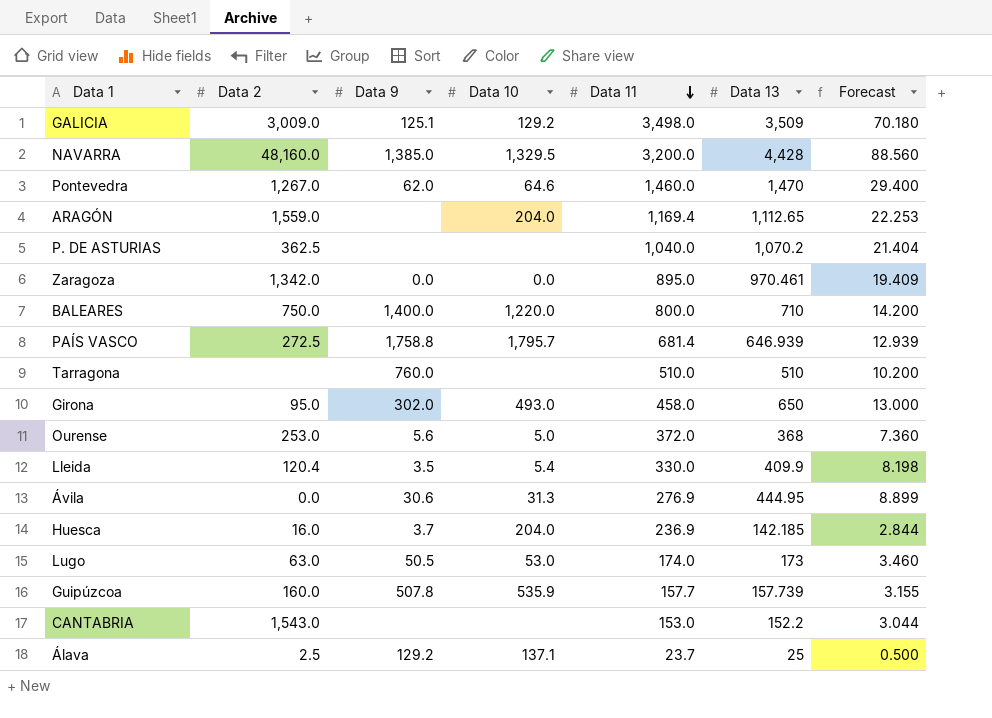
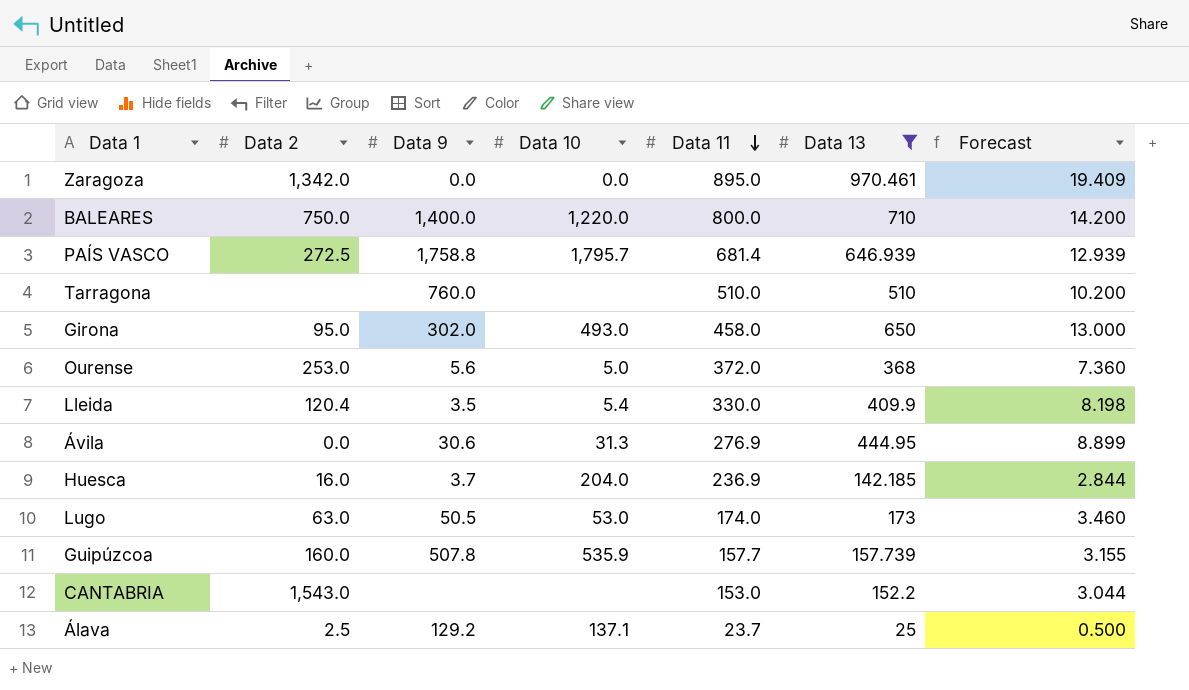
filter: none -> Data 13 <= 970.461

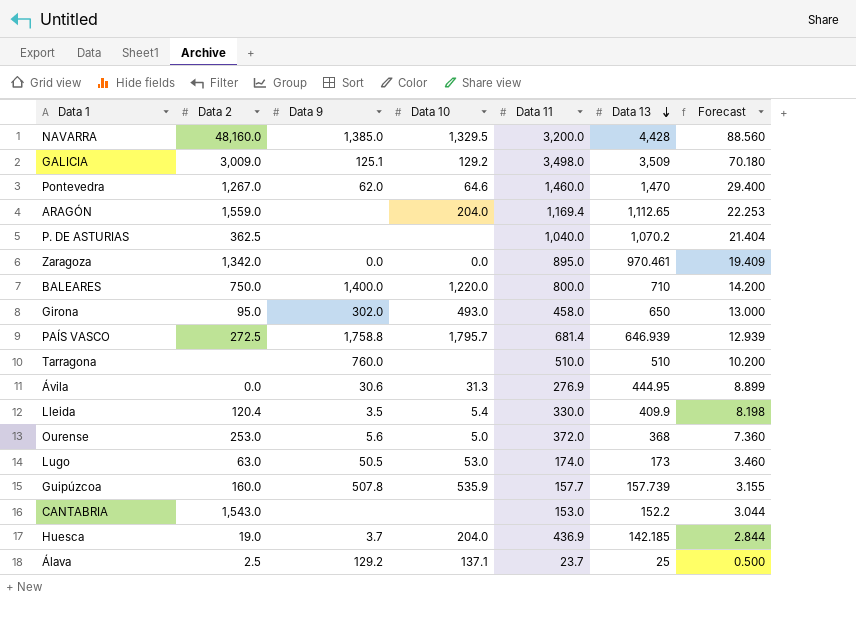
filter: Data 13 <= 970.461 -> none
row order: Data 11 descending -> Data 13 descending
Huesca | Data 2: 16.0 -> 19.0
Huesca | Data 11: 236.9 -> 436.9

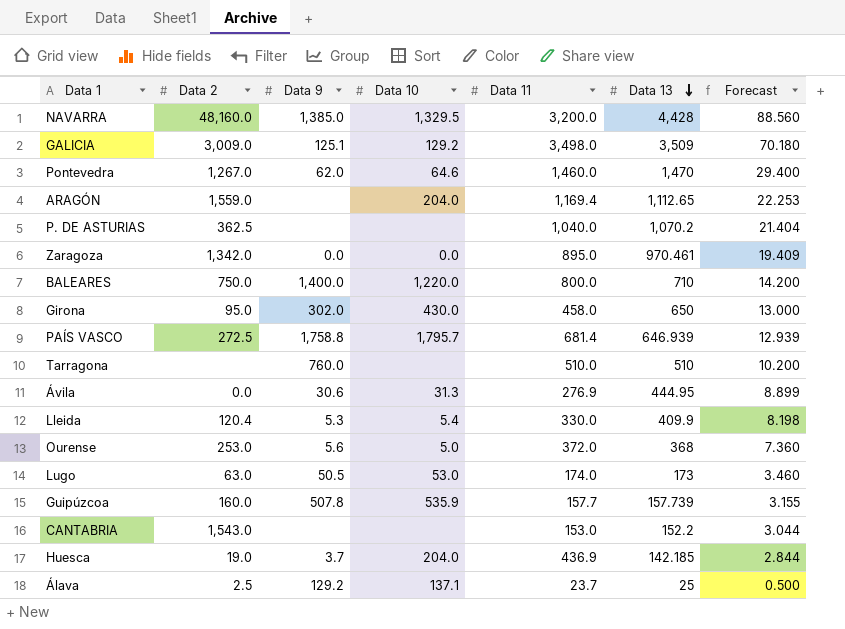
Girona | Data 10: 493.0 -> 430.0
Lleida | Data 9: 3.5 -> 5.3

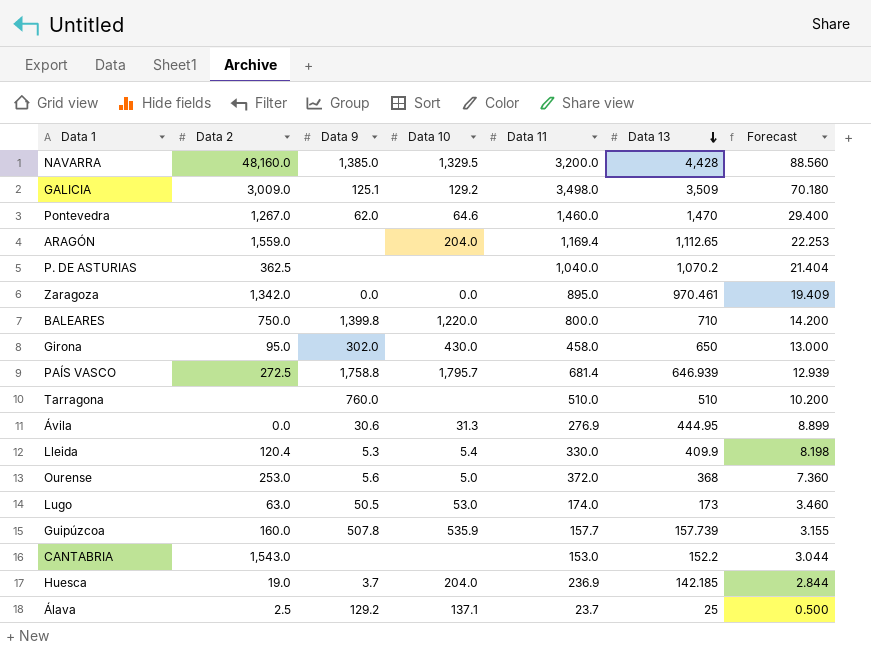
BALEARES | Data 9: 1,400.0 -> 1,399.8
Huesca | Data 11: 436.9 -> 236.9

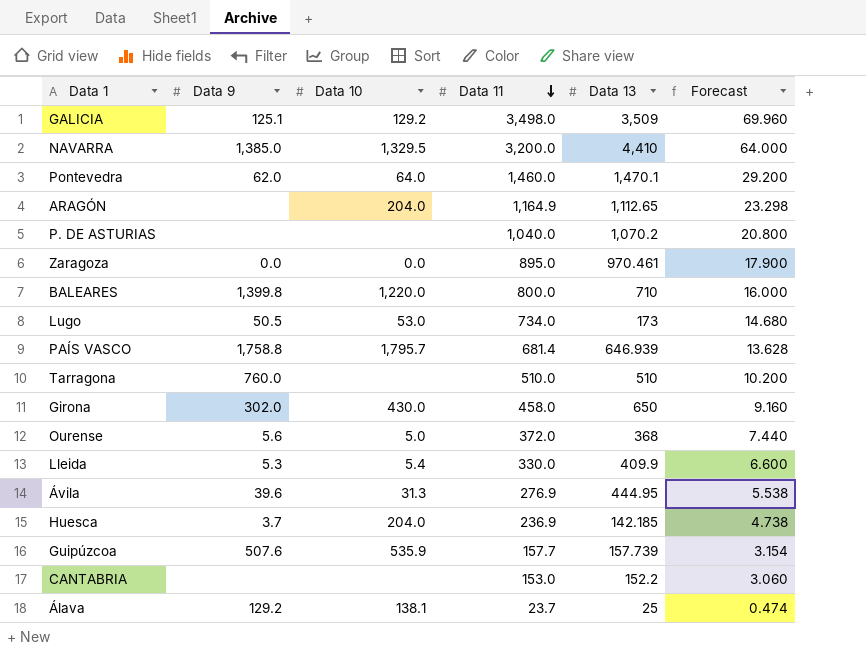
row order: Data 13 descending -> Data 11 descending
column Data 2 | position: 2 -> none
column Forecast | formula: [Data 13] * 0.02 -> [Data 11] * 0.02
NAVARRA | Data 13: 4,428 -> 4,410
Pontevedra | Data 10: 64.6 -> 64.0
Pontevedra | Data 13: 1,470 -> 1,470.1
ARAGÓN | Data 11: 1,169.4 -> 1,164.9
Lugo | Data 11: 174.0 -> 734.0
Ávila | Data 9: 30.6 -> 39.6
Guipúzcoa | Data 9: 507.8 -> 507.6
Álava | Data 10: 137.1 -> 138.1

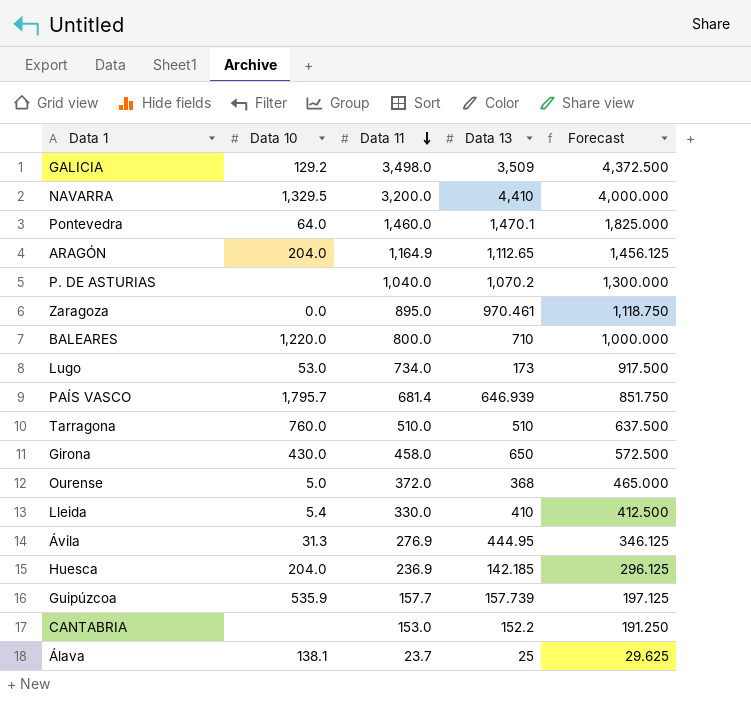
column Data 9 | position: 2 -> none
column Forecast | formula: [Data 11] * 0.02 -> [Data 11] * 1.25
Tarragona | Data 10: none -> 760.0
Lleida | Data 13: 409.9 -> 410

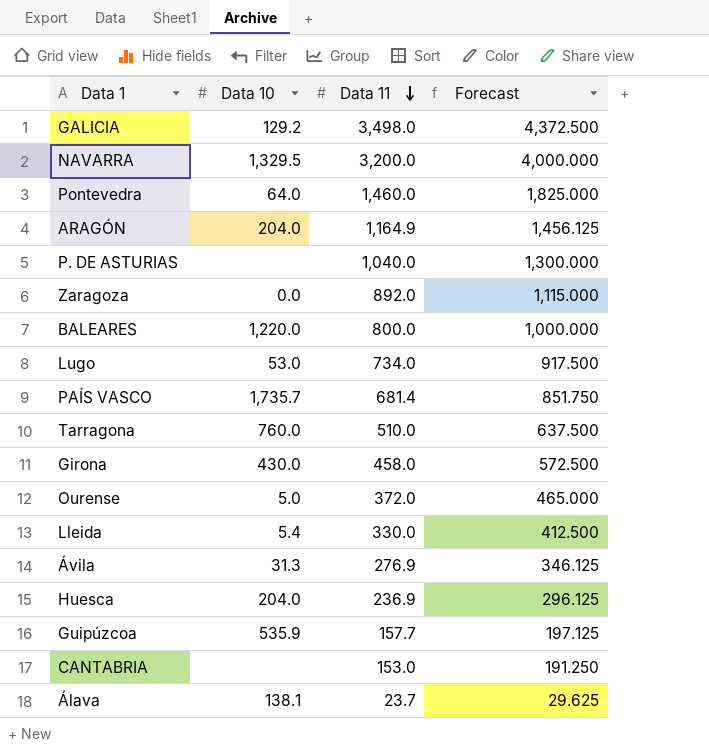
column Data 13 | position: 4 -> none
Zaragoza | Data 11: 895.0 -> 892.0
Zaragoza | Forecast: 1,118.750 -> 1,115.000
PAÍS VASCO | Data 10: 1,795.7 -> 1,735.7

